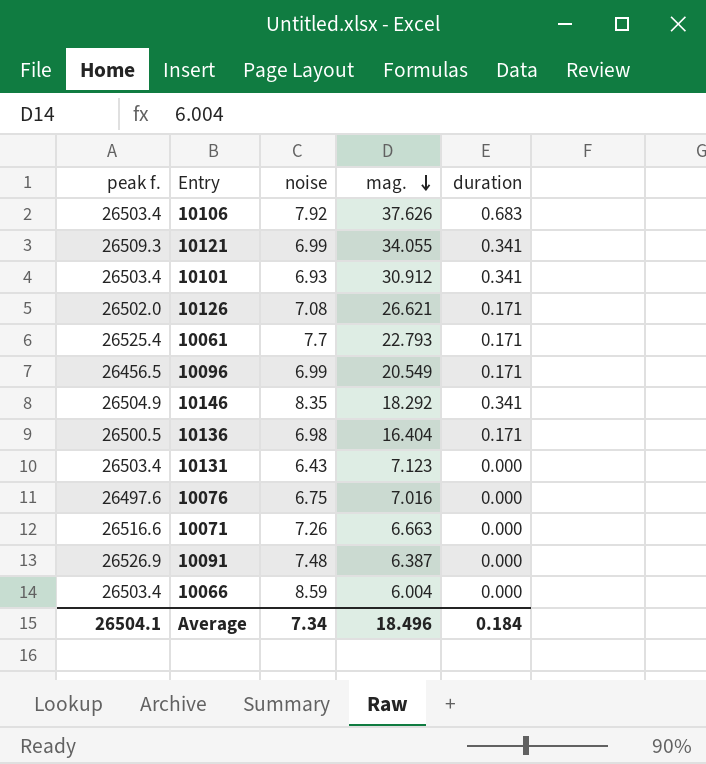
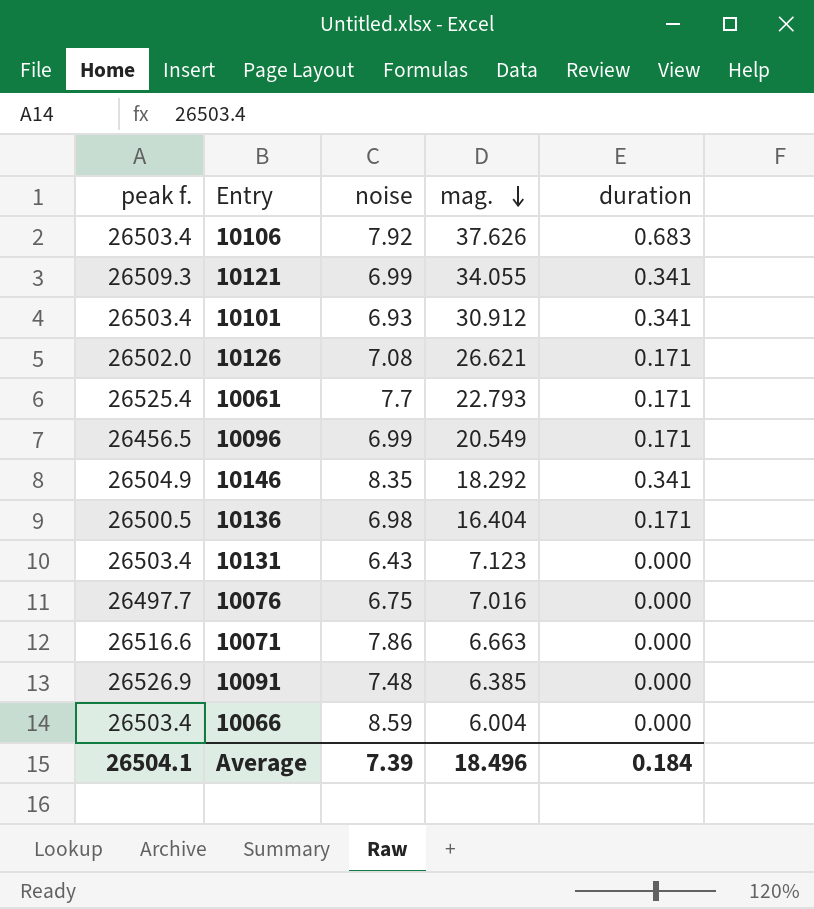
10076 | peak f.: 26497.6 -> 26497.7
10071 | noise: 7.26 -> 7.86
10091 | mag.: 6.387 -> 6.385
Average | noise: 7.34 -> 7.39

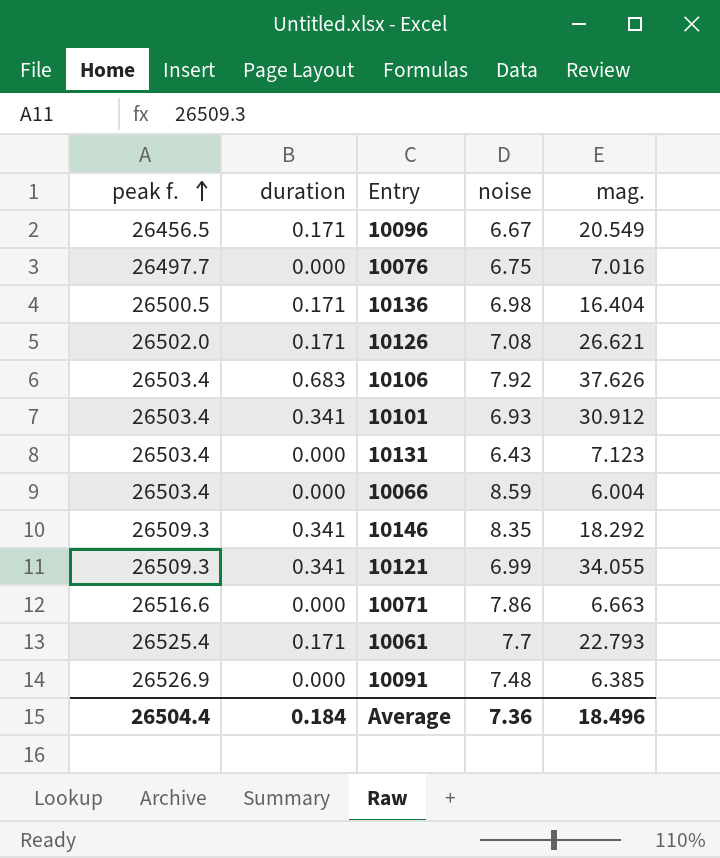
row order: mag. descending -> peak f. ascending
column duration | position: 5 -> 2
10096 | noise: 6.99 -> 6.67
10146 | peak f.: 26504.9 -> 26509.3
Average | peak f.: 26504.1 -> 26504.4
Average | noise: 7.39 -> 7.36

